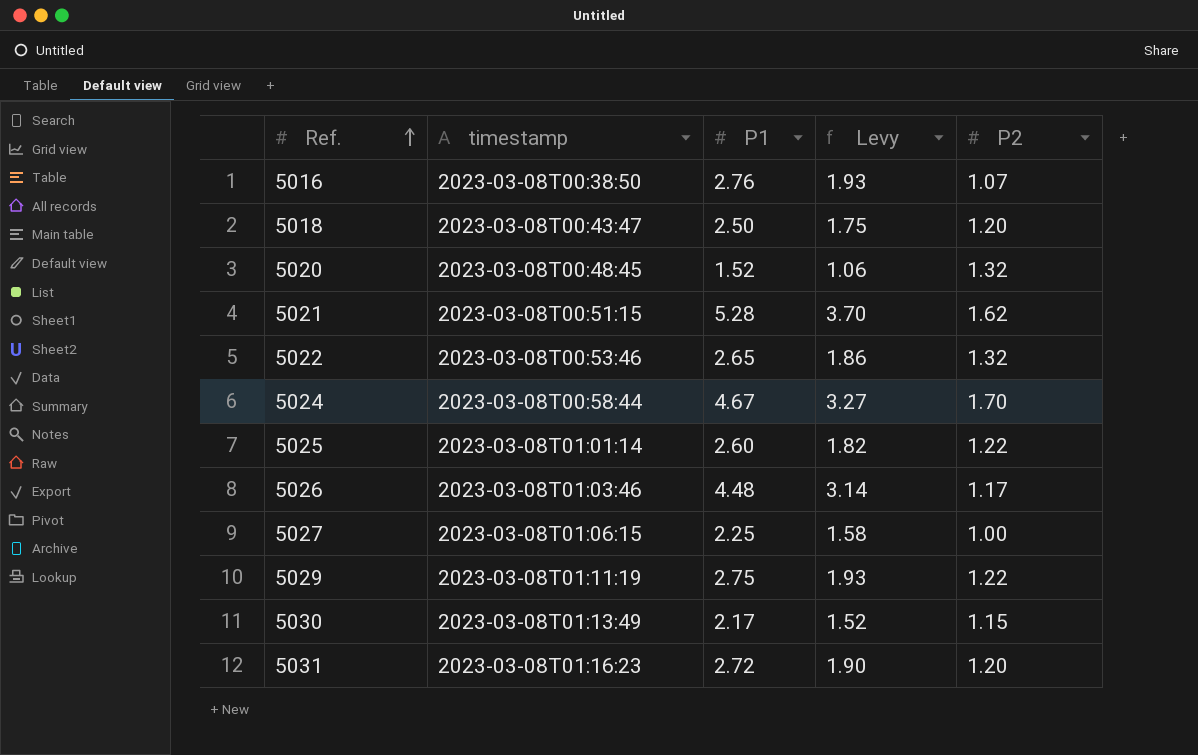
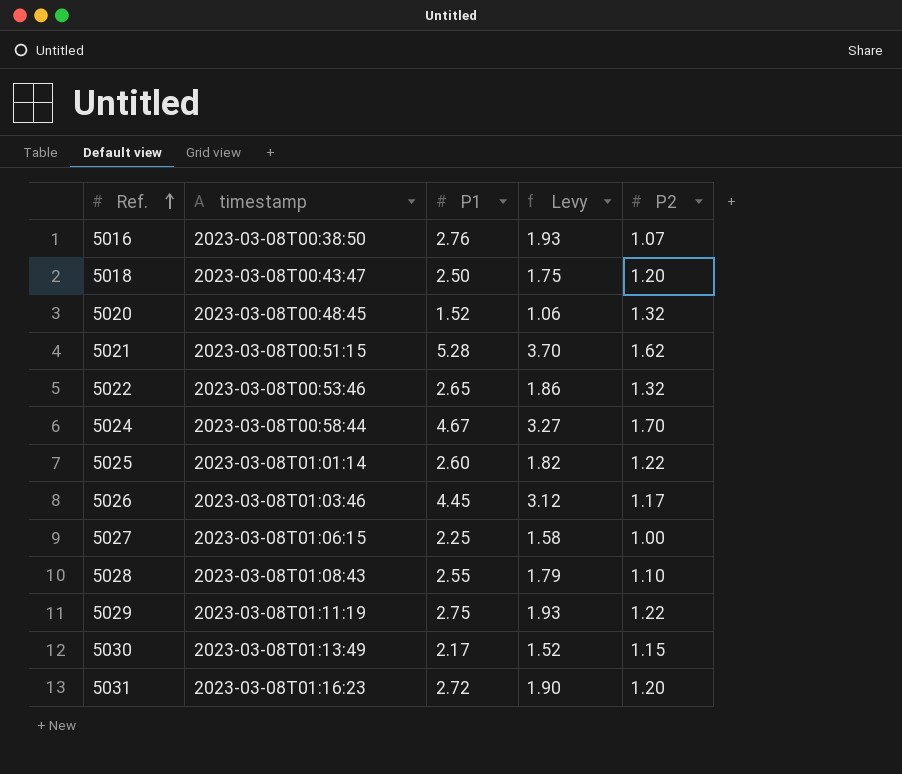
5026 | P1: 4.48 -> 4.45
5026 | Levy: 3.14 -> 3.12
row 5028: none -> 2023-03-08T01:08:43 | 2.55 | 1.79 | 1.10

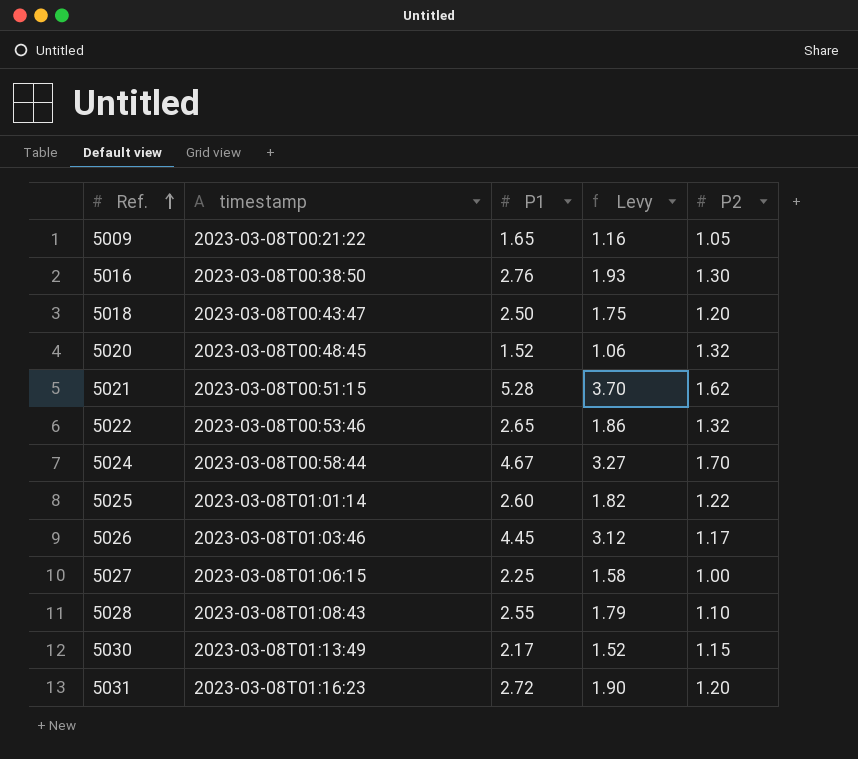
row 5029: 2023-03-08T01:11:19 | 2.75 | 1.93 | 1.22 -> none
row 5009: none -> 2023-03-08T00:21:22 | 1.65 | 1.16 | 1.05
5016 | P2: 1.07 -> 1.30

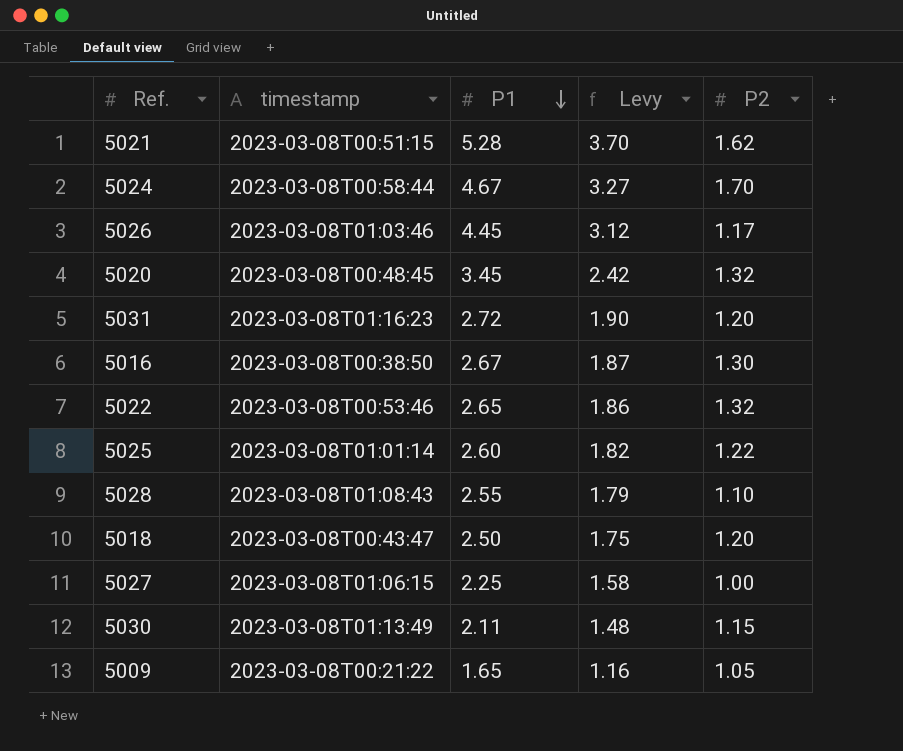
row order: Ref. ascending -> P1 descending
5020 | P1: 1.52 -> 3.45
5020 | Levy: 1.06 -> 2.42
5016 | P1: 2.76 -> 2.67
5016 | Levy: 1.93 -> 1.87
5030 | P1: 2.17 -> 2.11
5030 | Levy: 1.52 -> 1.48

